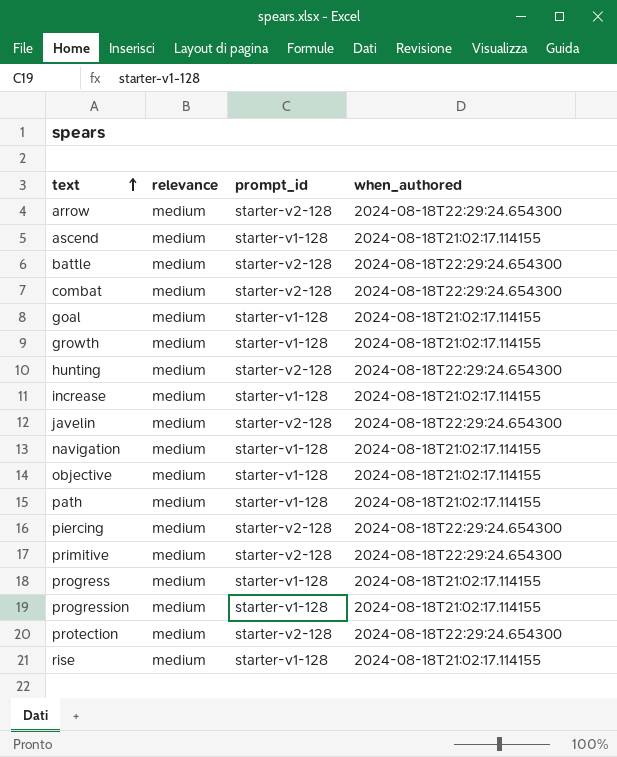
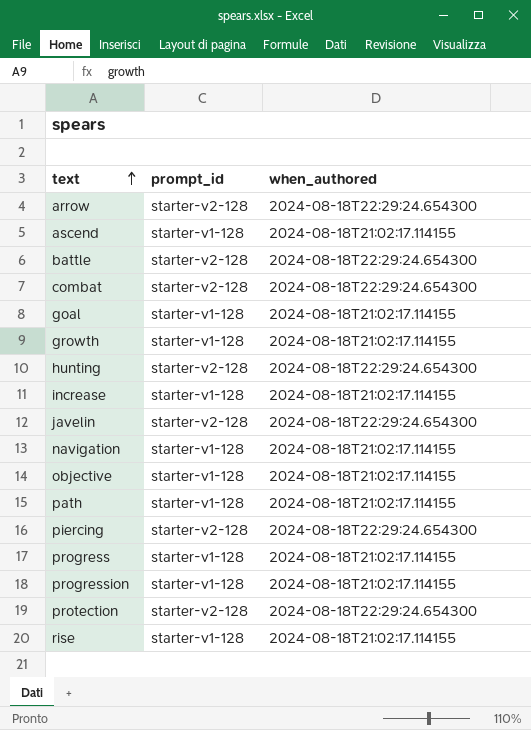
column relevance | position: 2 -> none
row primitive: medium | starter-v2-128 | 2024-08-18T22:29:24.654300 -> none

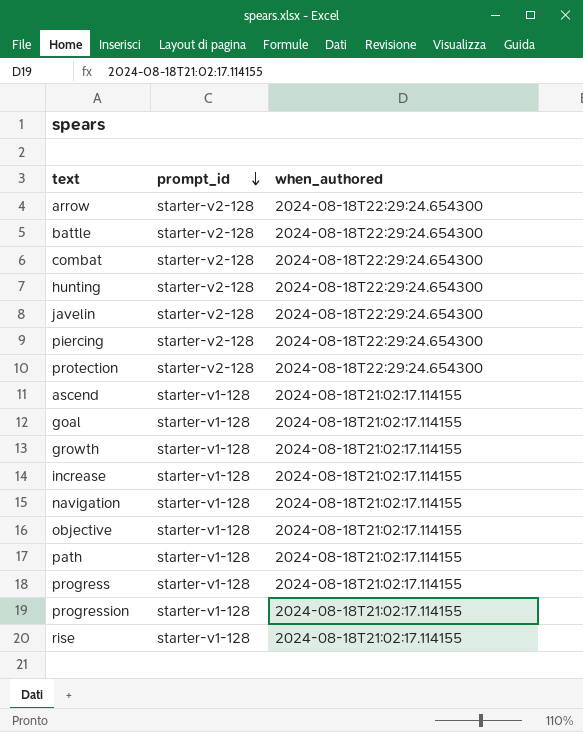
row order: text ascending -> prompt_id descending

